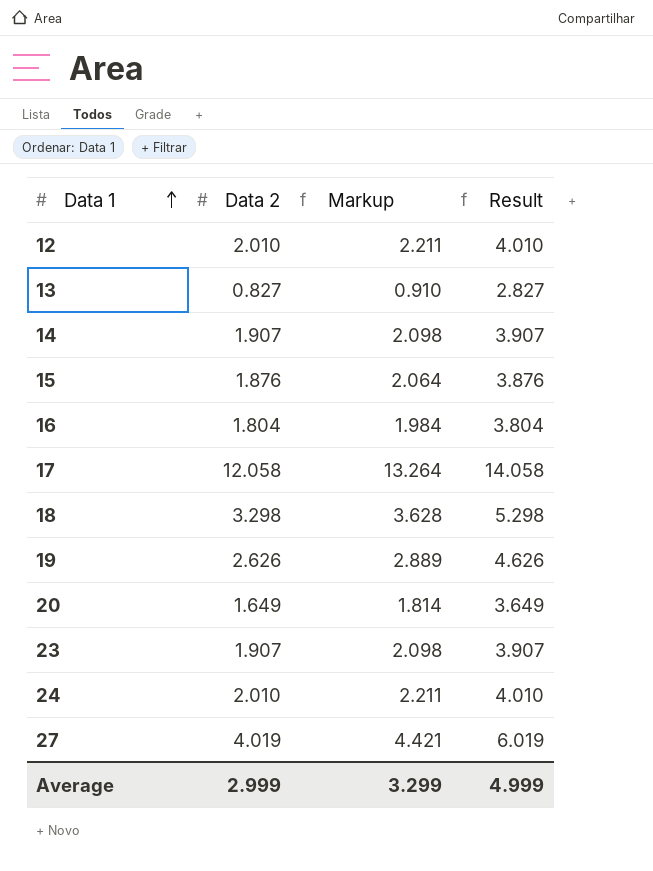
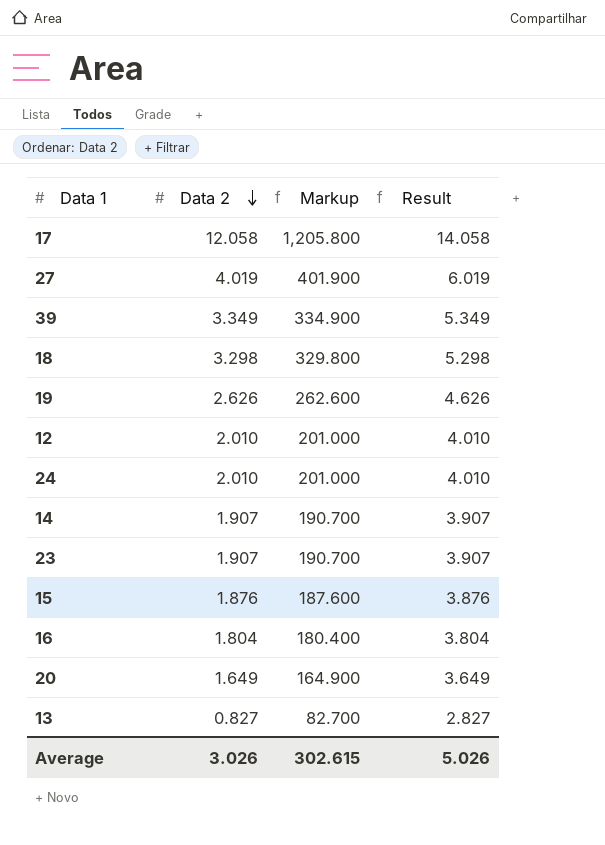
row order: Data 1 ascending -> Data 2 descending
column Markup | formula: [Data 2] * 1.1 -> [Data 2] * 100
row 39: none -> 3.349 | 334.900 | 5.349
Average | Data 2: 2.999 -> 3.026
Average | Markup: 3.299 -> 302.615
Average | Result: 4.999 -> 5.026

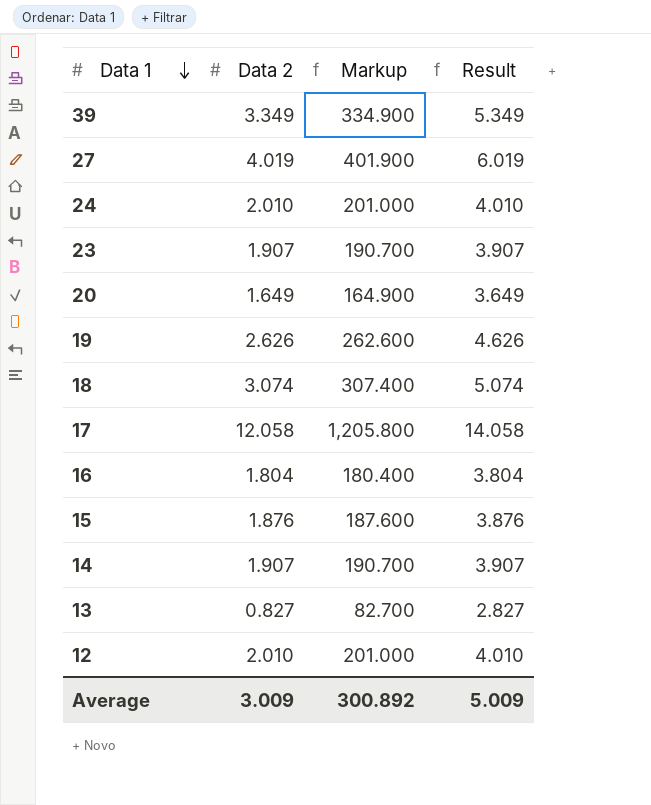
row order: Data 2 descending -> Data 1 descending
18 | Data 2: 3.298 -> 3.074
18 | Markup: 329.800 -> 307.400
18 | Result: 5.298 -> 5.074
Average | Data 2: 3.026 -> 3.009
Average | Markup: 302.615 -> 300.892
Average | Result: 5.026 -> 5.009

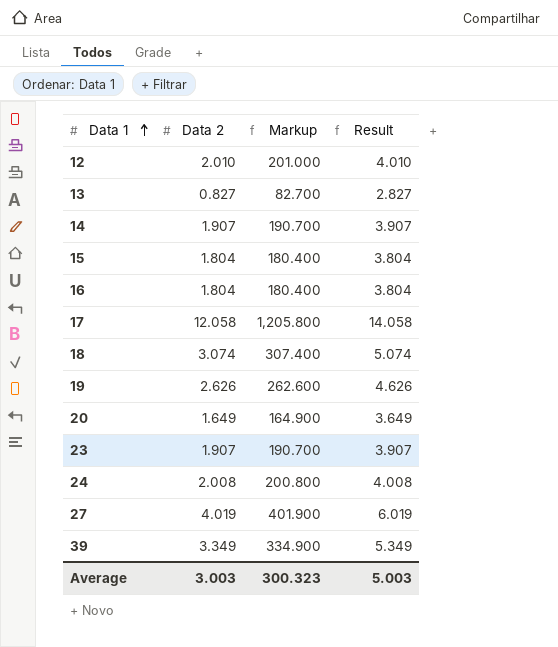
row order: Data 1 descending -> Data 1 ascending
15 | Data 2: 1.876 -> 1.804
15 | Markup: 187.600 -> 180.400
15 | Result: 3.876 -> 3.804
24 | Data 2: 2.010 -> 2.008
24 | Markup: 201.000 -> 200.800
24 | Result: 4.010 -> 4.008
Average | Data 2: 3.009 -> 3.003
Average | Markup: 300.892 -> 300.323
Average | Result: 5.009 -> 5.003

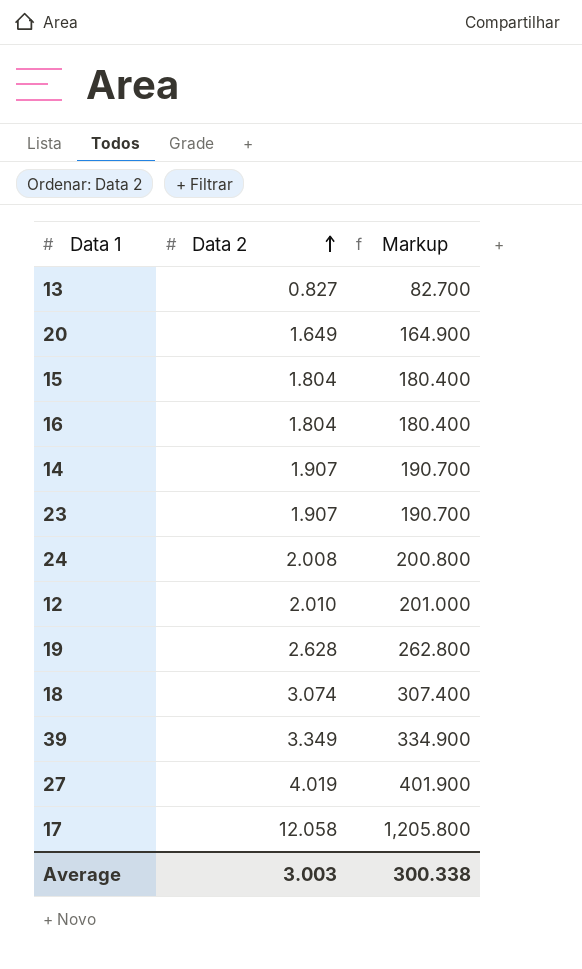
row order: Data 1 ascending -> Data 2 ascending
column Result | formula: [Data 2] + 2 -> none
19 | Data 2: 2.626 -> 2.628
19 | Markup: 262.600 -> 262.800
Average | Markup: 300.323 -> 300.338

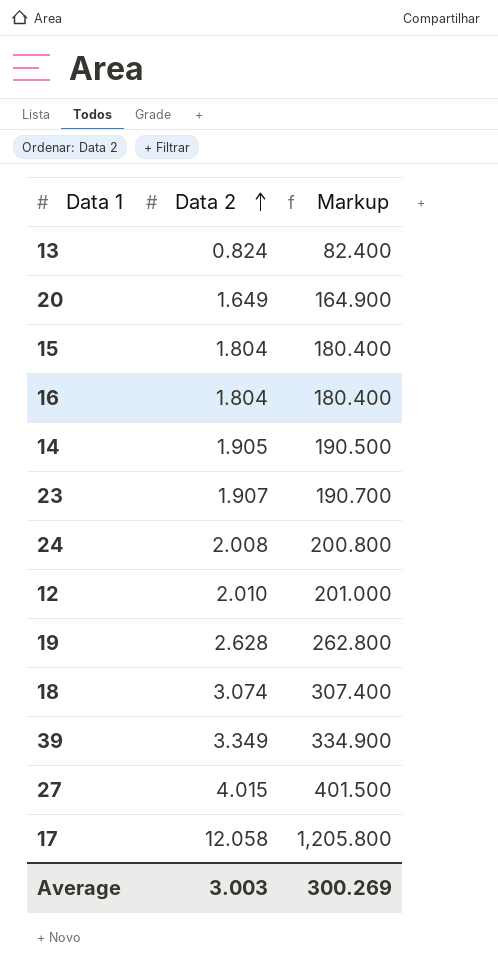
13 | Data 2: 0.827 -> 0.824
13 | Markup: 82.700 -> 82.400
14 | Data 2: 1.907 -> 1.905
14 | Markup: 190.700 -> 190.500
27 | Data 2: 4.019 -> 4.015
27 | Markup: 401.900 -> 401.500
Average | Markup: 300.338 -> 300.269

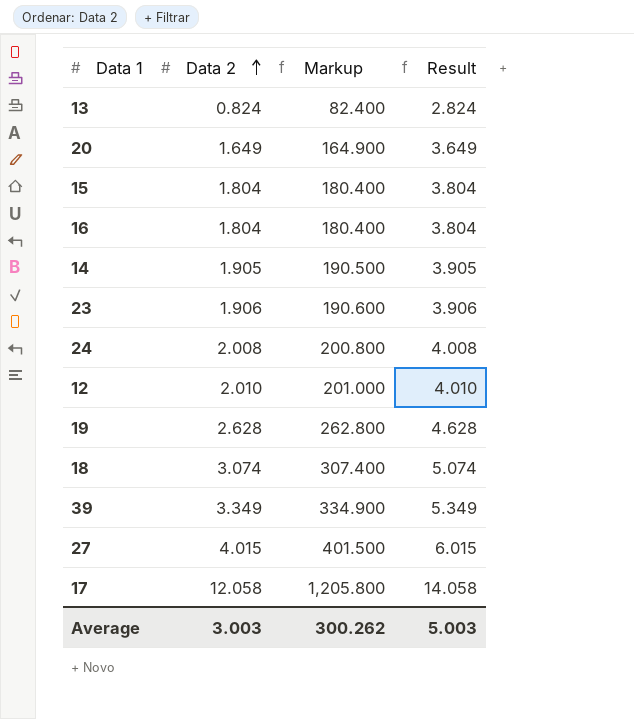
column Result | formula: none -> [Data 2] + 2
23 | Data 2: 1.907 -> 1.906
23 | Markup: 190.700 -> 190.600
Average | Markup: 300.269 -> 300.262

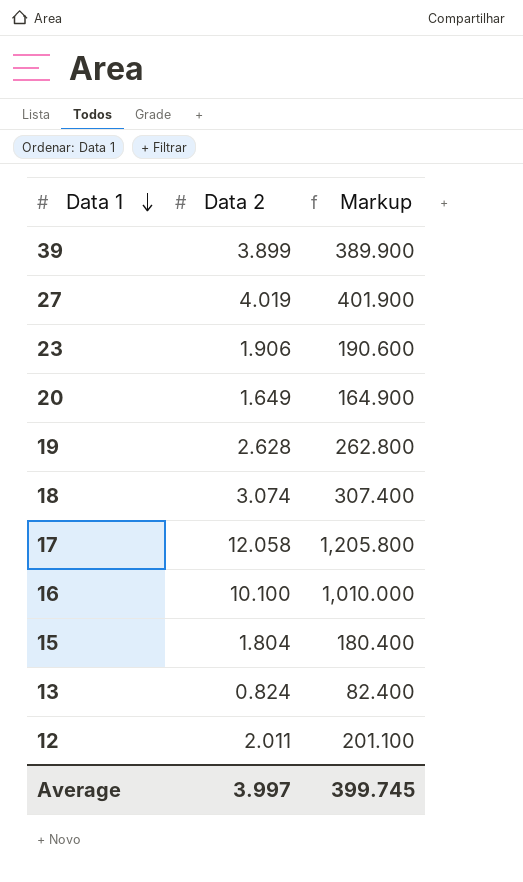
row order: Data 2 ascending -> Data 1 descending
column Result | formula: [Data 2] + 2 -> none
row 14: 1.905 | 190.500 | 3.905 -> none
row 24: 2.008 | 200.800 | 4.008 -> none
39 | Data 2: 3.349 -> 3.899
39 | Markup: 334.900 -> 389.900
27 | Data 2: 4.015 -> 4.019
27 | Markup: 401.500 -> 401.900
16 | Data 2: 1.804 -> 10.100
16 | Markup: 180.400 -> 1,010.000
12 | Data 2: 2.010 -> 2.011
12 | Markup: 201.000 -> 201.100
Average | Data 2: 3.003 -> 3.997
Average | Markup: 300.262 -> 399.745

